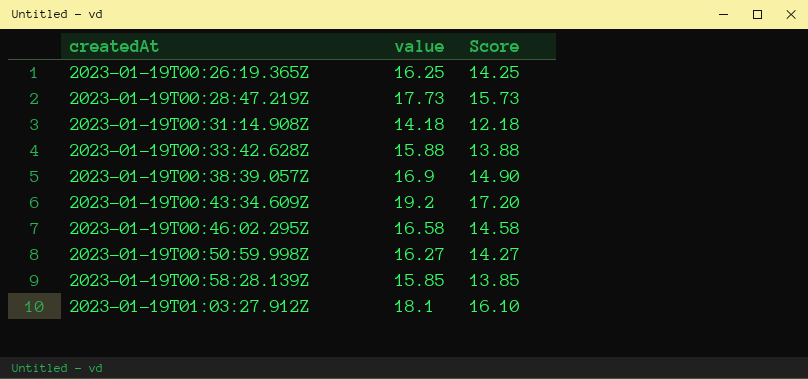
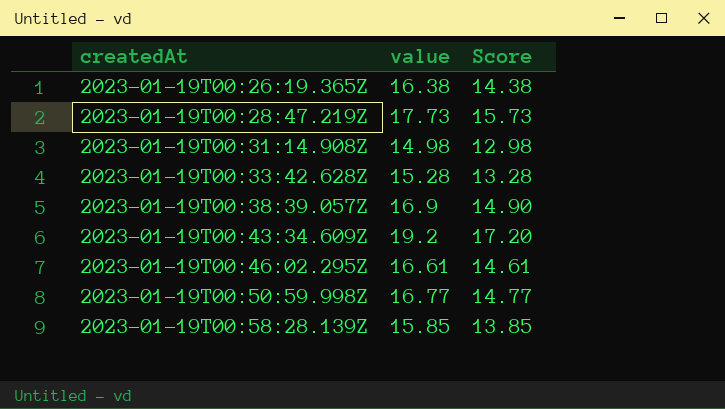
row 2023-01-19T01:03:27.912Z: 18.1 | 16.10 -> none
2023-01-19T00:26:19.365Z | value: 16.25 -> 16.38
2023-01-19T00:26:19.365Z | Score: 14.25 -> 14.38
2023-01-19T00:31:14.908Z | value: 14.18 -> 14.98
2023-01-19T00:31:14.908Z | Score: 12.18 -> 12.98
2023-01-19T00:33:42.628Z | value: 15.88 -> 15.28
2023-01-19T00:33:42.628Z | Score: 13.88 -> 13.28
2023-01-19T00:46:02.295Z | value: 16.58 -> 16.61
2023-01-19T00:46:02.295Z | Score: 14.58 -> 14.61
2023-01-19T00:50:59.998Z | value: 16.27 -> 16.77
2023-01-19T00:50:59.998Z | Score: 14.27 -> 14.77

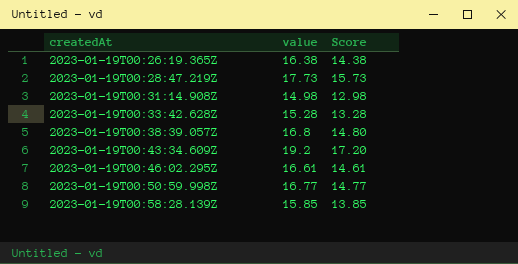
2023-01-19T00:38:39.057Z | value: 16.9 -> 16.8
2023-01-19T00:38:39.057Z | Score: 14.90 -> 14.80

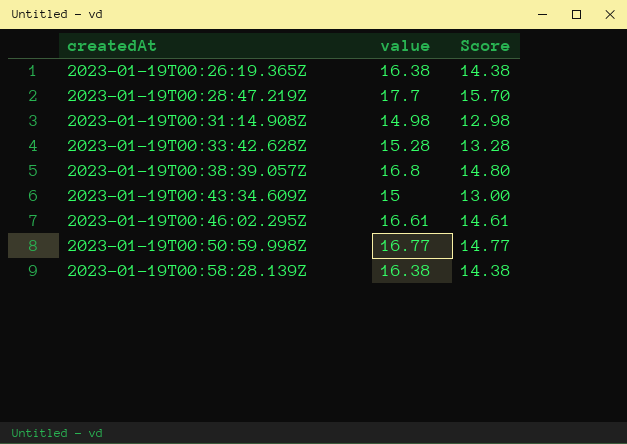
2023-01-19T00:28:47.219Z | value: 17.73 -> 17.7
2023-01-19T00:28:47.219Z | Score: 15.73 -> 15.70
2023-01-19T00:43:34.609Z | value: 19.2 -> 15
2023-01-19T00:43:34.609Z | Score: 17.20 -> 13.00
2023-01-19T00:58:28.139Z | value: 15.85 -> 16.38
2023-01-19T00:58:28.139Z | Score: 13.85 -> 14.38

